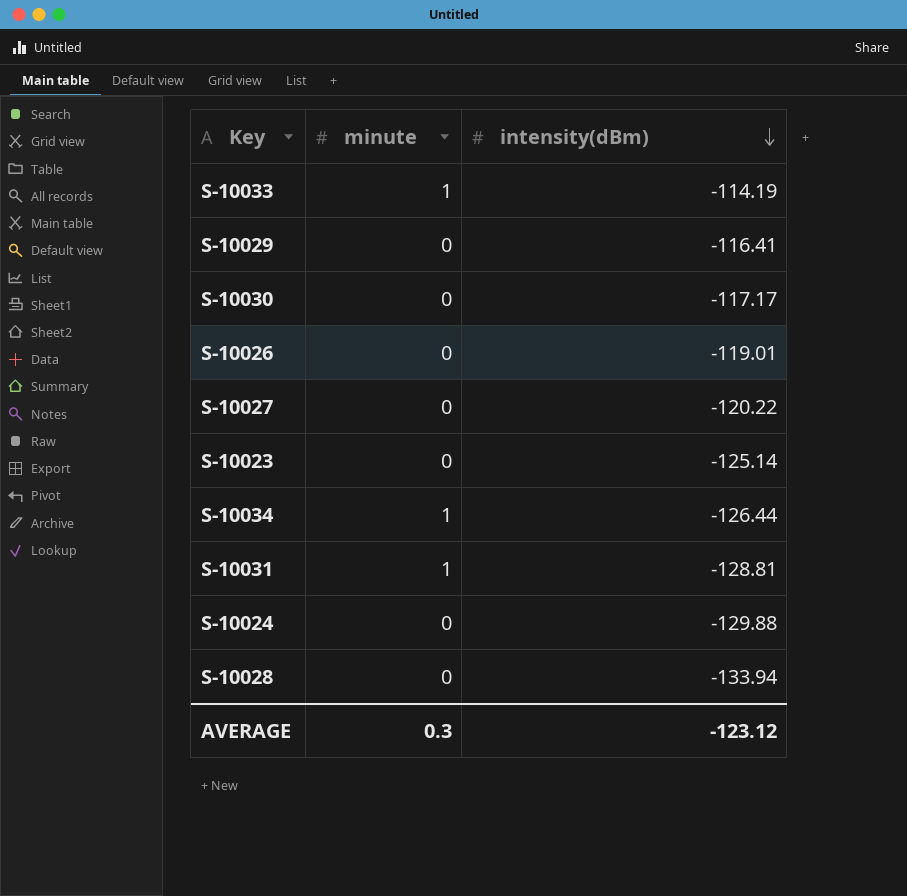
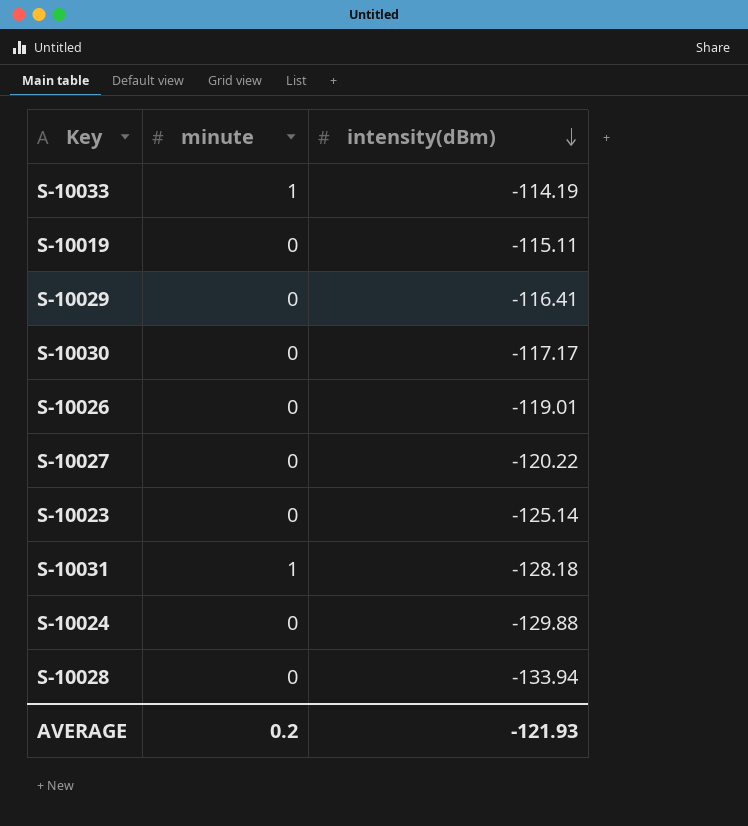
row S-10034: 1 | -126.44 -> none
row S-10019: none -> 0 | -115.11
S-10031 | intensity(dBm): -128.81 -> -128.18
AVERAGE | minute: 0.3 -> 0.2
AVERAGE | intensity(dBm): -123.12 -> -121.93

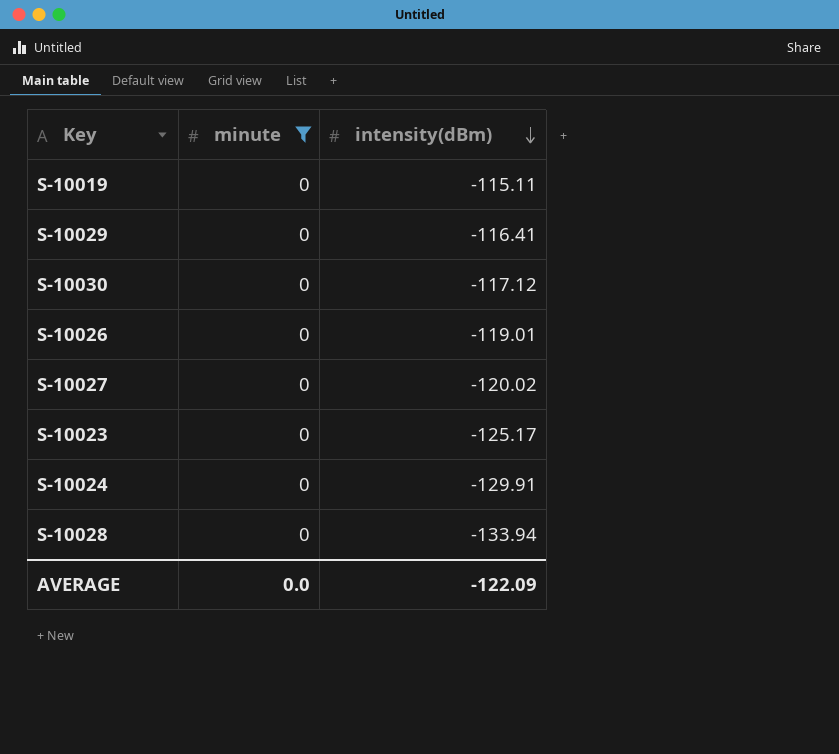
filter: none -> minute = 0
S-10030 | intensity(dBm): -117.17 -> -117.12
S-10027 | intensity(dBm): -120.22 -> -120.02
S-10023 | intensity(dBm): -125.14 -> -125.17
S-10024 | intensity(dBm): -129.88 -> -129.91
AVERAGE | minute: 0.2 -> 0.0
AVERAGE | intensity(dBm): -121.93 -> -122.09

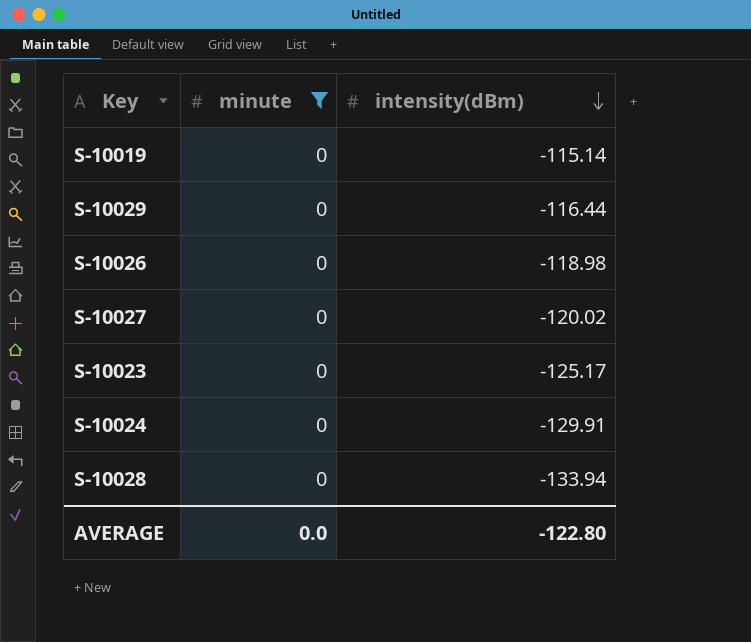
row S-10030: 0 | -117.12 -> none
S-10019 | intensity(dBm): -115.11 -> -115.14
S-10029 | intensity(dBm): -116.41 -> -116.44
S-10026 | intensity(dBm): -119.01 -> -118.98
AVERAGE | intensity(dBm): -122.09 -> -122.80

